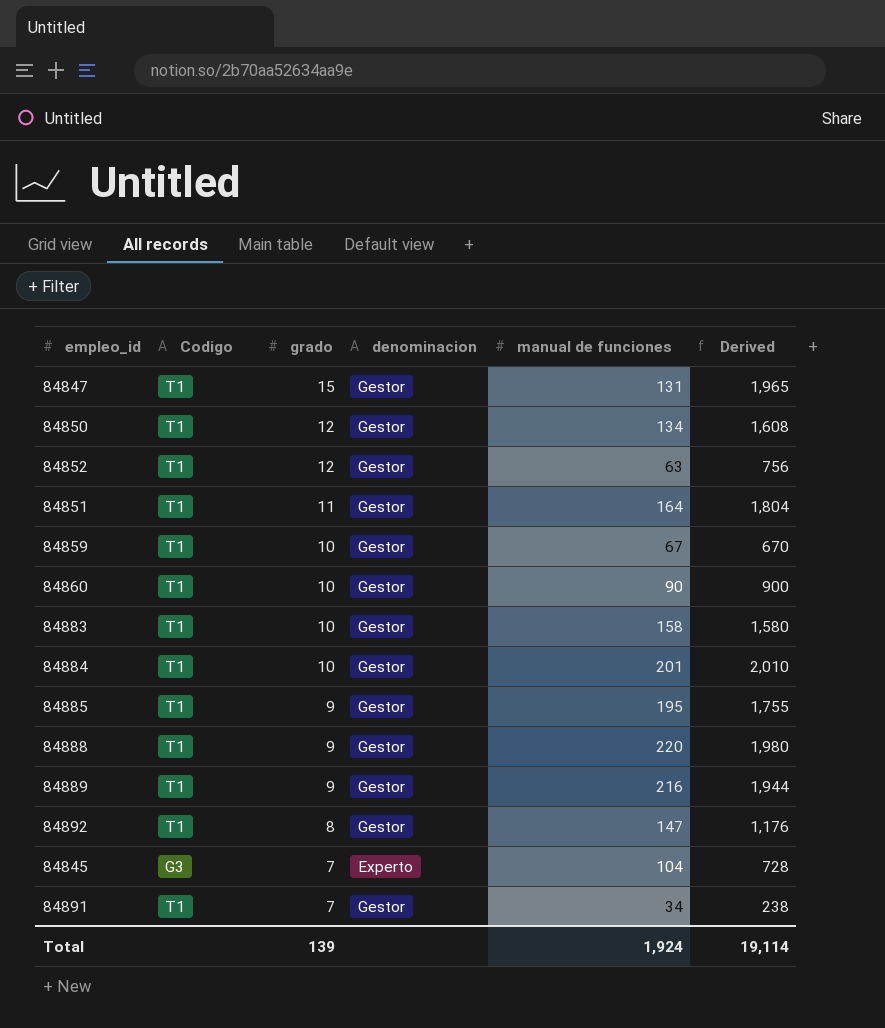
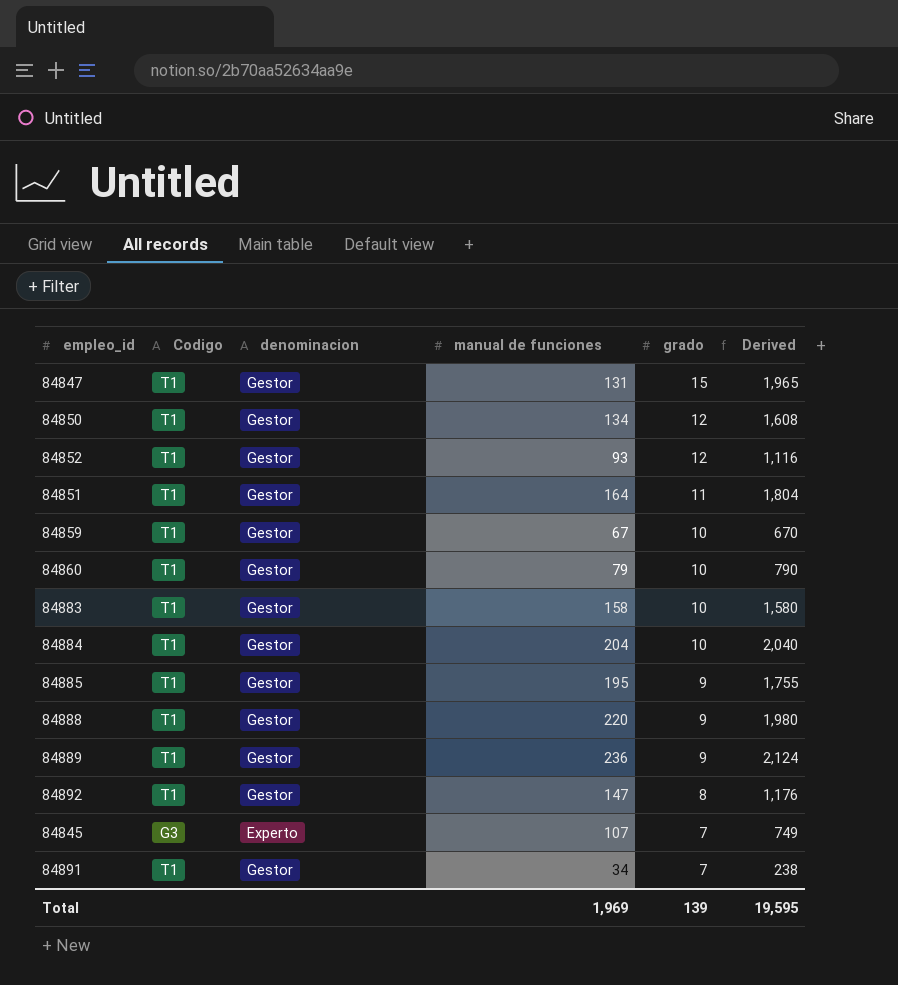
column grado | position: 3 -> 5
84852 | manual de funciones: 63 -> 93
84852 | Derived: 756 -> 1,116
84860 | manual de funciones: 90 -> 79
84860 | Derived: 900 -> 790
84884 | manual de funciones: 201 -> 204
84884 | Derived: 2,010 -> 2,040
84889 | manual de funciones: 216 -> 236
84889 | Derived: 1,944 -> 2,124
84845 | manual de funciones: 104 -> 107
84845 | Derived: 728 -> 749
Total | manual de funciones: 1,924 -> 1,969
Total | Derived: 19,114 -> 19,595

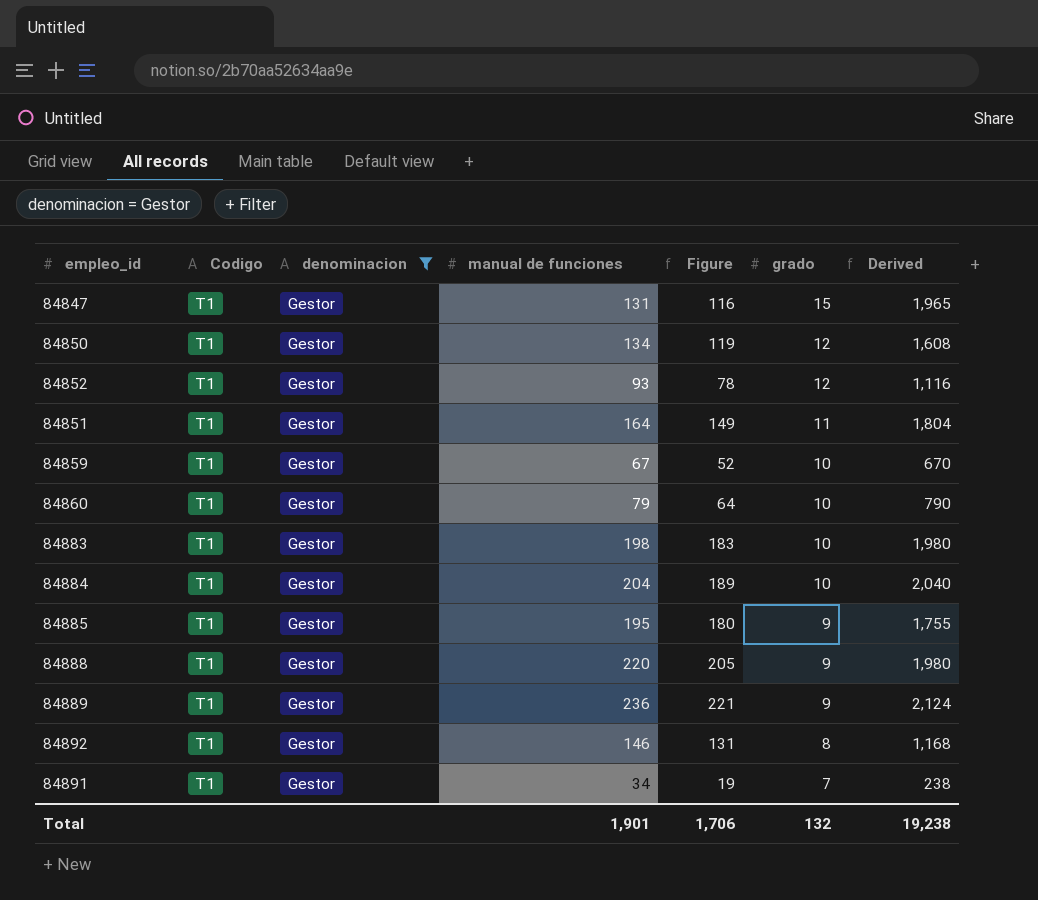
filter: none -> denominacion = Gestor
column Figure | formula: none -> [manual de funciones] - 15
84883 | manual de funciones: 158 -> 198
84883 | Derived: 1,580 -> 1,980
84892 | manual de funciones: 147 -> 146
84892 | Derived: 1,176 -> 1,168
Total | manual de funciones: 1,969 -> 1,901
Total | grado: 139 -> 132
Total | Derived: 19,595 -> 19,238

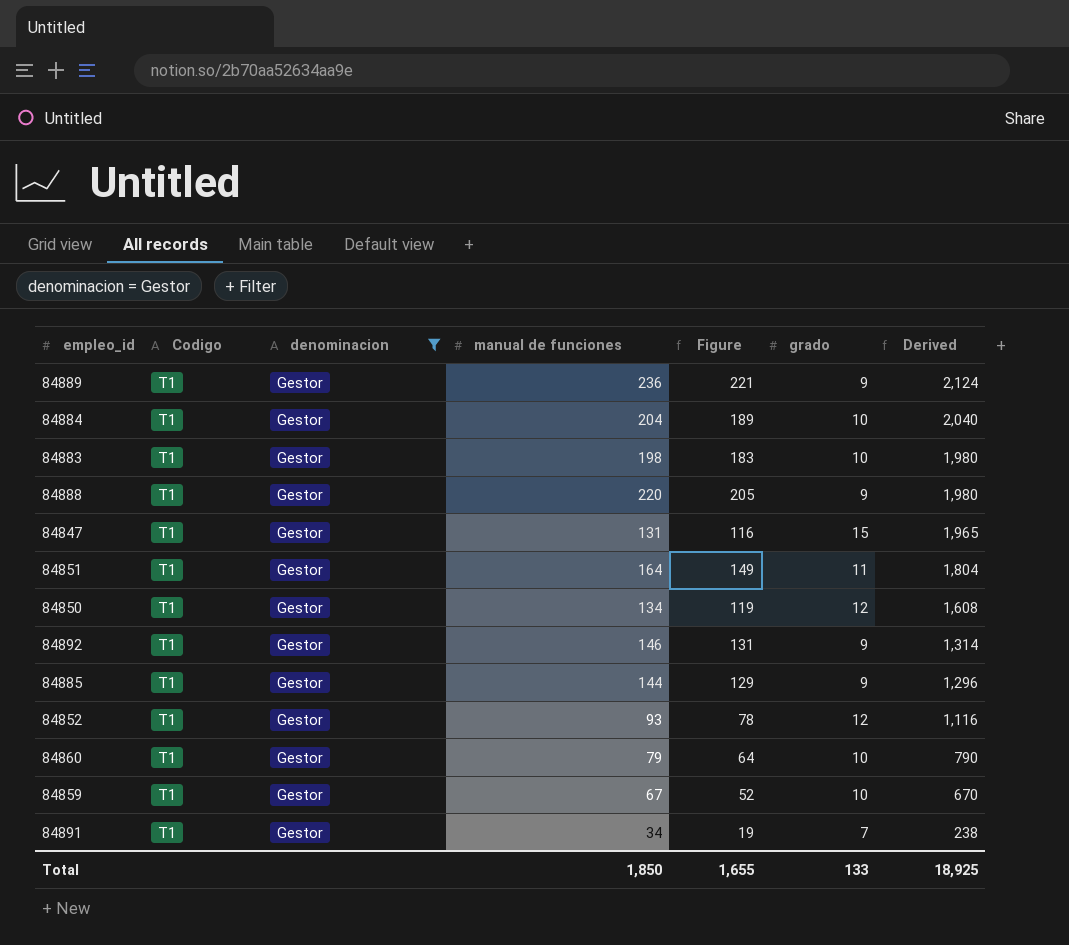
row order: grado descending -> Derived descending
84892 | grado: 8 -> 9
84892 | Derived: 1,168 -> 1,314
84885 | manual de funciones: 195 -> 144
84885 | Figure: 180 -> 129
84885 | Derived: 1,755 -> 1,296
Total | manual de funciones: 1,901 -> 1,850
Total | Figure: 1,706 -> 1,655
Total | grado: 132 -> 133
Total | Derived: 19,238 -> 18,925

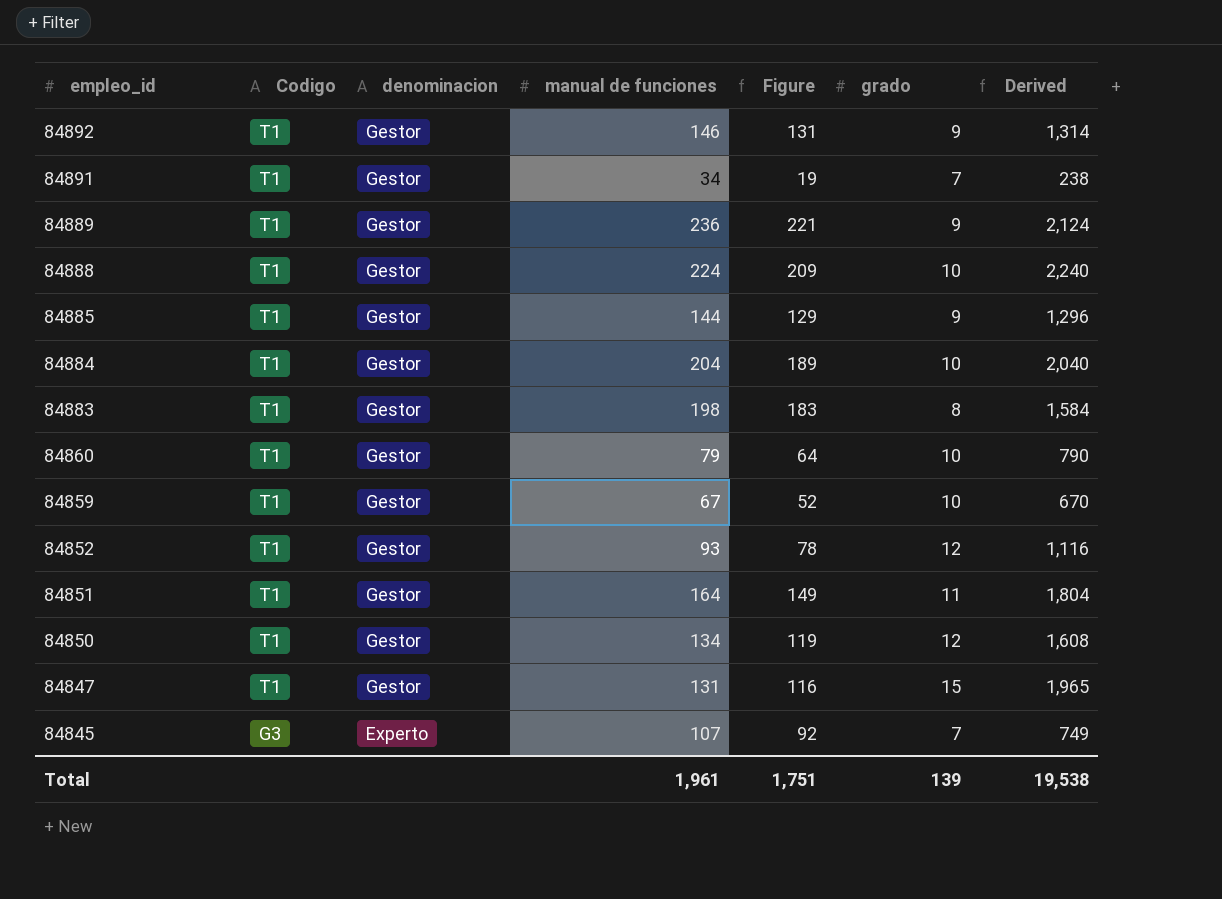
filter: denominacion = Gestor -> none
row order: Derived descending -> empleo_id descending
84888 | manual de funciones: 220 -> 224
84888 | Figure: 205 -> 209
84888 | grado: 9 -> 10
84888 | Derived: 1,980 -> 2,240
84883 | grado: 10 -> 8
84883 | Derived: 1,980 -> 1,584
Total | manual de funciones: 1,850 -> 1,961
Total | Figure: 1,655 -> 1,751
Total | grado: 133 -> 139
Total | Derived: 18,925 -> 19,538

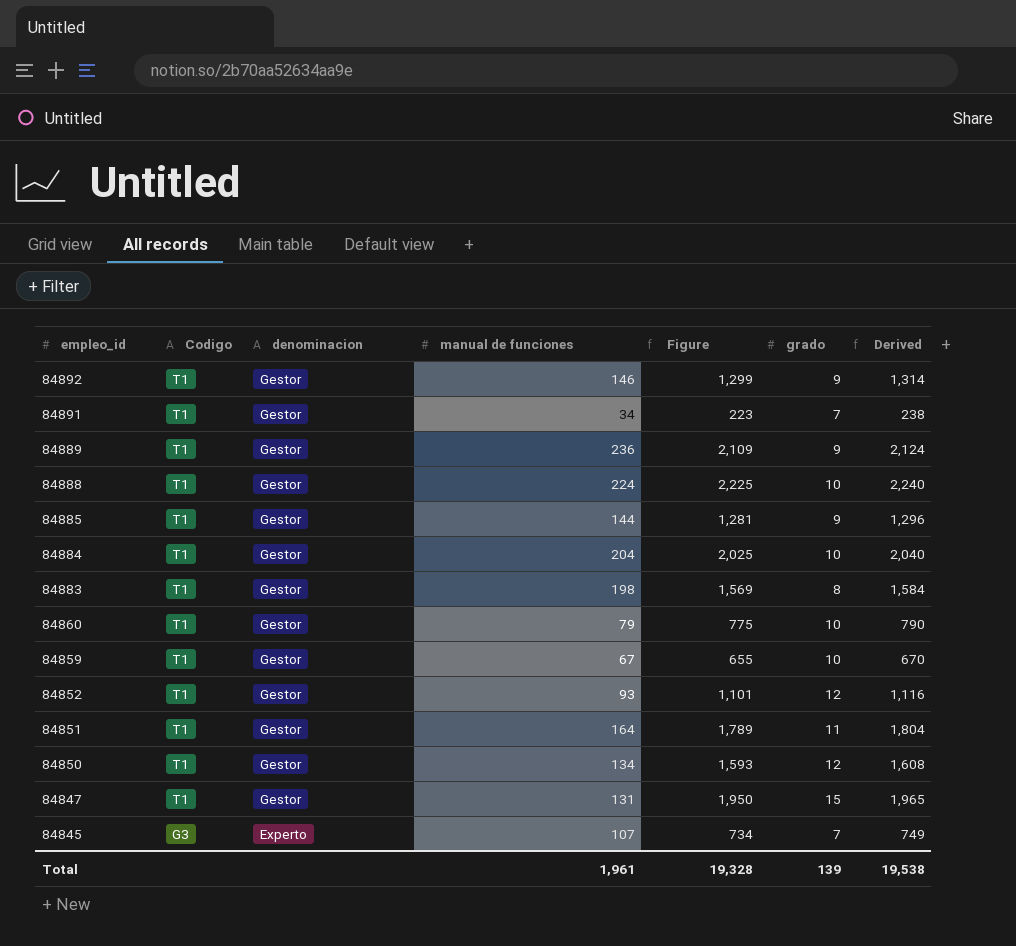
column Figure | formula: [manual de funciones] - 15 -> [Derived] - 15
Total | Figure: 1,751 -> 19,328

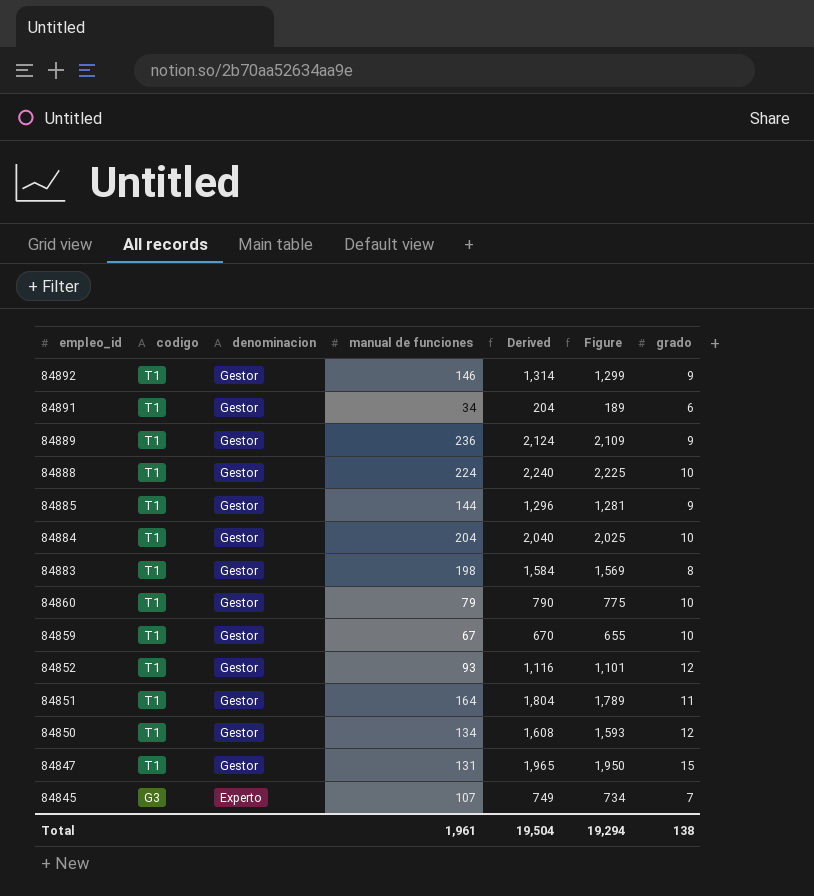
column name: Codigo -> codigo
column Derived | position: 7 -> 5
84891 | Derived: 238 -> 204
84891 | Figure: 223 -> 189
84891 | grado: 7 -> 6
Total | Derived: 19,538 -> 19,504
Total | Figure: 19,328 -> 19,294
Total | grado: 139 -> 138

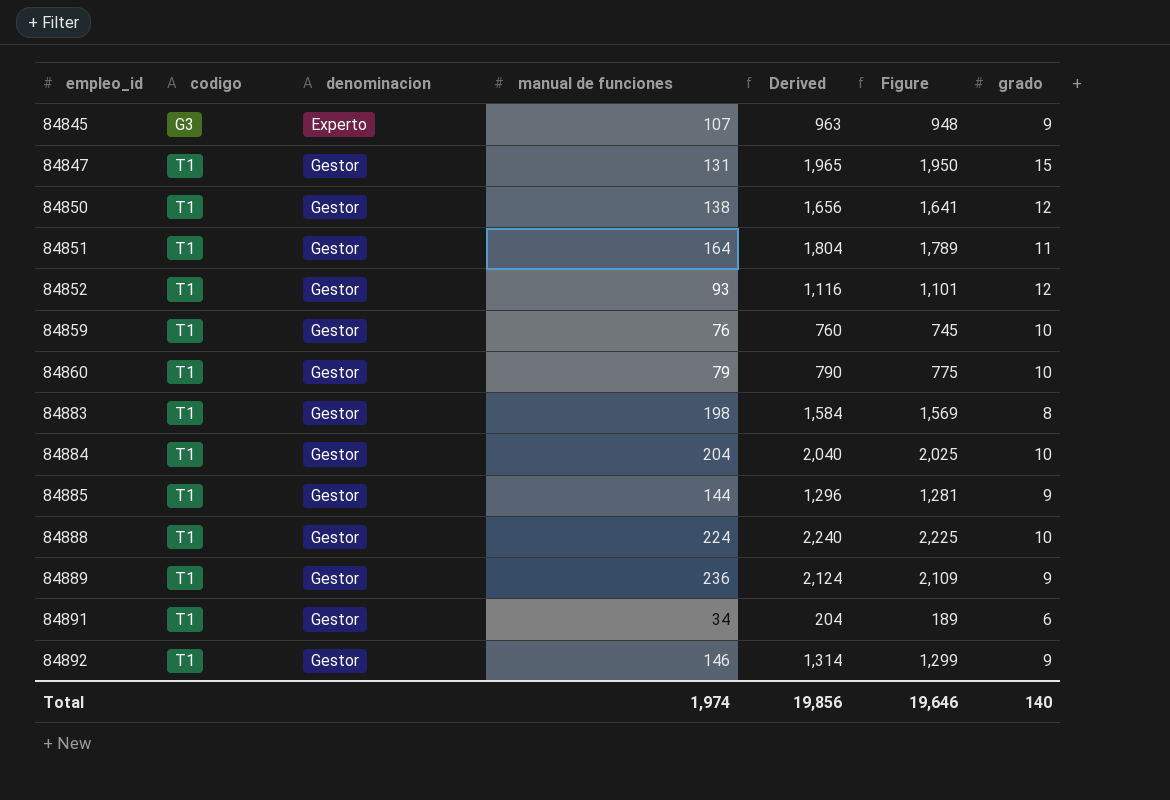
row order: empleo_id descending -> empleo_id ascending
84845 | Derived: 749 -> 963
84845 | Figure: 734 -> 948
84845 | grado: 7 -> 9
84850 | manual de funciones: 134 -> 138
84850 | Derived: 1,608 -> 1,656
84850 | Figure: 1,593 -> 1,641
84859 | manual de funciones: 67 -> 76
84859 | Derived: 670 -> 760
84859 | Figure: 655 -> 745
Total | manual de funciones: 1,961 -> 1,974
Total | Derived: 19,504 -> 19,856
Total | Figure: 19,294 -> 19,646
Total | grado: 138 -> 140

